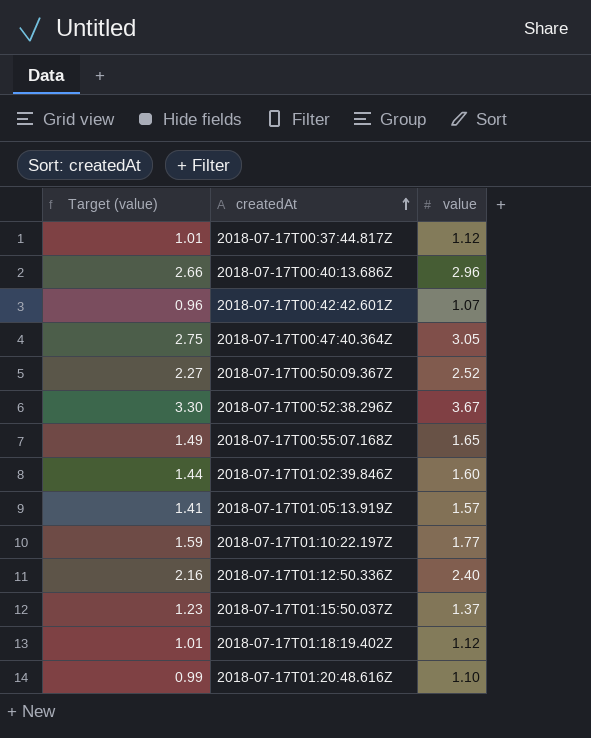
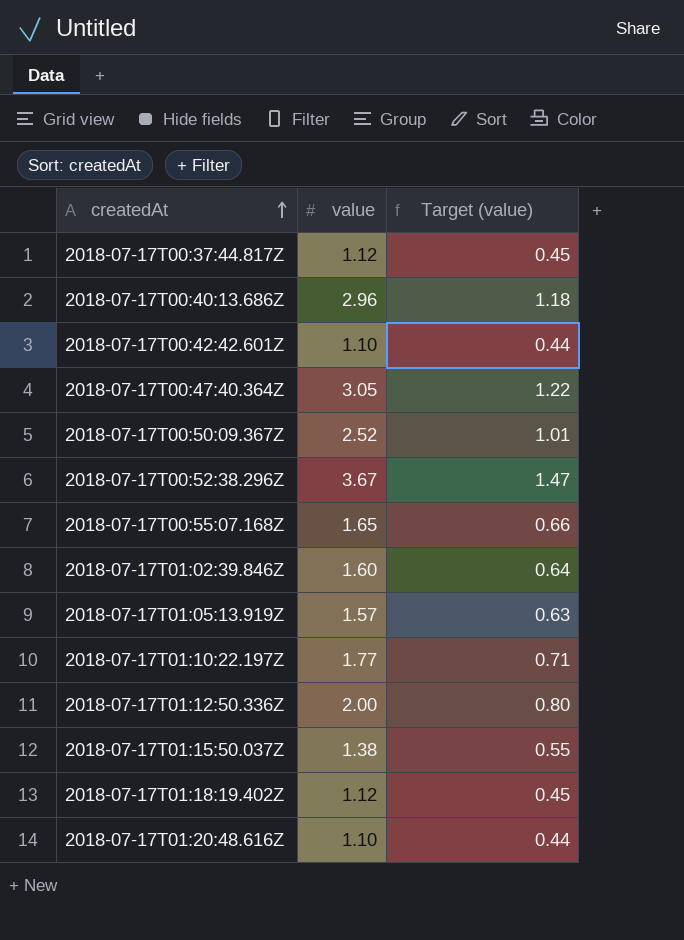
column Target (value) | formula: [value] * 0.9 -> [value] * 0.4
column Target (value) | position: 1 -> 3
2018-07-17T00:42:42.601Z | value: 1.07 -> 1.10
2018-07-17T01:12:50.336Z | value: 2.40 -> 2.00
2018-07-17T01:15:50.037Z | value: 1.37 -> 1.38

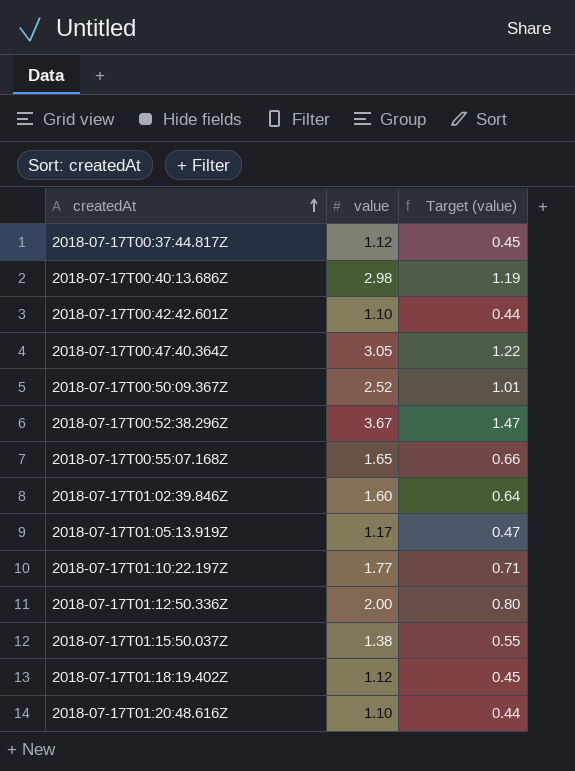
2018-07-17T00:40:13.686Z | value: 2.96 -> 2.98
2018-07-17T00:40:13.686Z | Target (value): 1.18 -> 1.19
2018-07-17T01:05:13.919Z | value: 1.57 -> 1.17
2018-07-17T01:05:13.919Z | Target (value): 0.63 -> 0.47

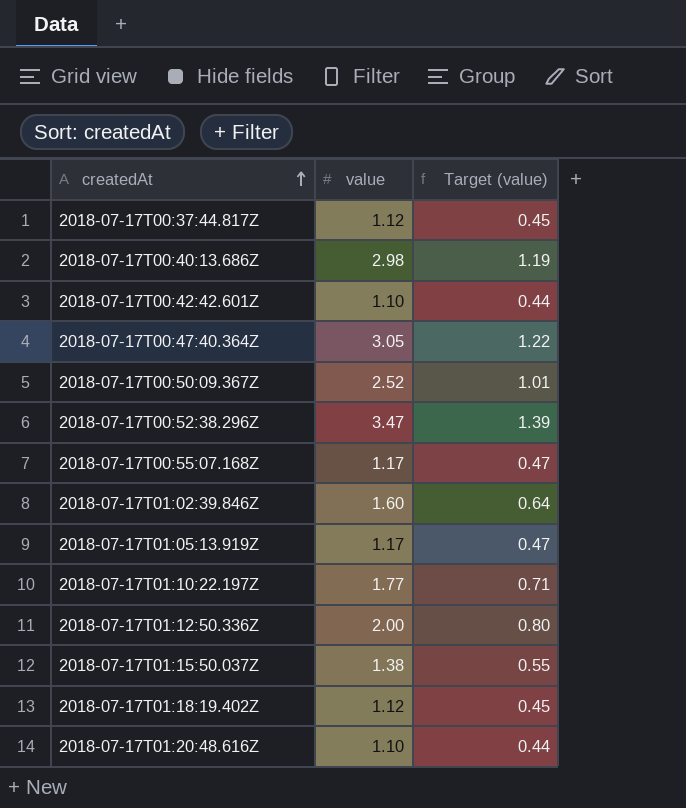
2018-07-17T00:52:38.296Z | value: 3.67 -> 3.47
2018-07-17T00:52:38.296Z | Target (value): 1.47 -> 1.39
2018-07-17T00:55:07.168Z | value: 1.65 -> 1.17
2018-07-17T00:55:07.168Z | Target (value): 0.66 -> 0.47

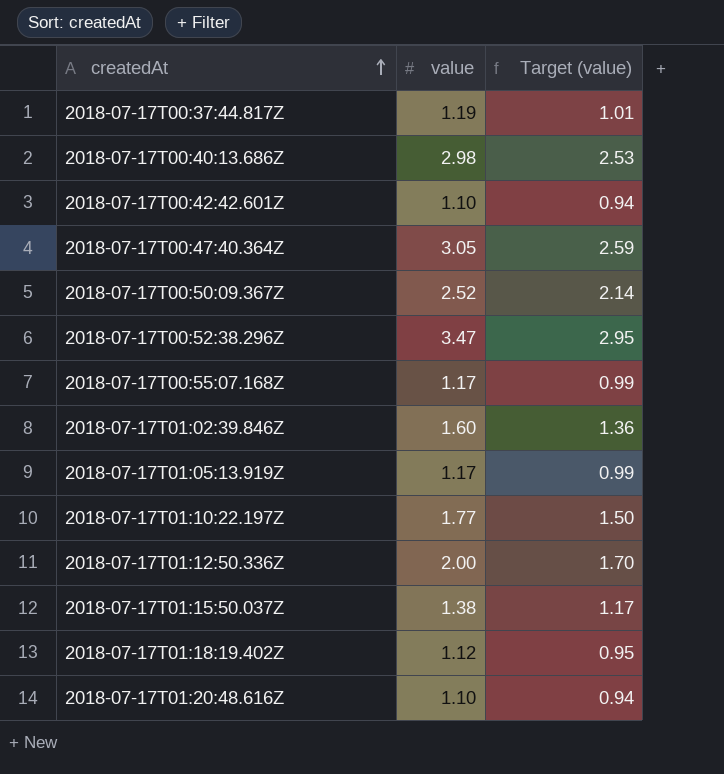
column Target (value) | formula: [value] * 0.4 -> [value] * 0.85
2018-07-17T00:37:44.817Z | value: 1.12 -> 1.19

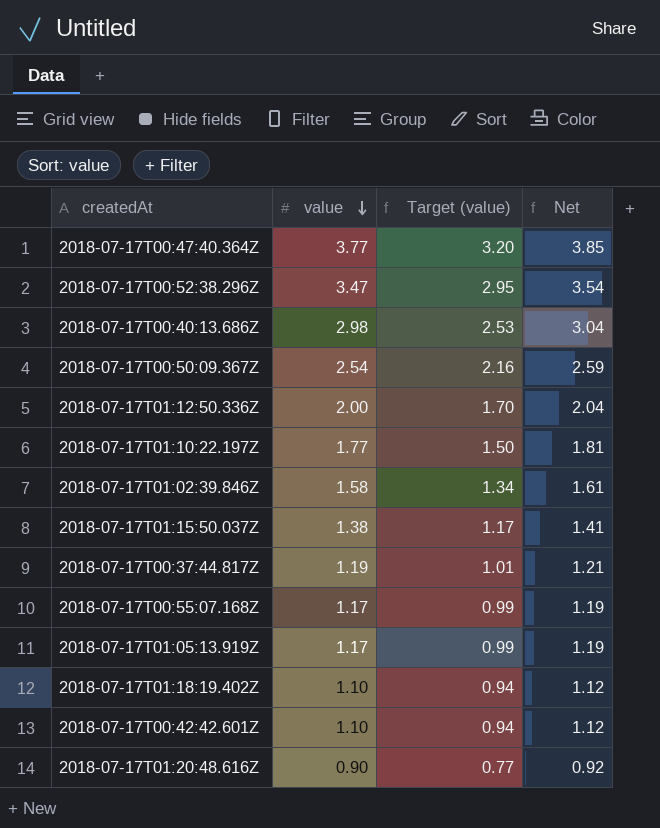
row order: createdAt ascending -> value descending
column Net | formula: none -> [value] * 1.02
2018-07-17T00:47:40.364Z | value: 3.05 -> 3.77
2018-07-17T00:47:40.364Z | Target (value): 2.59 -> 3.20
2018-07-17T00:50:09.367Z | value: 2.52 -> 2.54
2018-07-17T00:50:09.367Z | Target (value): 2.14 -> 2.16
2018-07-17T01:02:39.846Z | value: 1.60 -> 1.58
2018-07-17T01:02:39.846Z | Target (value): 1.36 -> 1.34
2018-07-17T01:18:19.402Z | value: 1.12 -> 1.10
2018-07-17T01:18:19.402Z | Target (value): 0.95 -> 0.94
2018-07-17T01:20:48.616Z | value: 1.10 -> 0.90
2018-07-17T01:20:48.616Z | Target (value): 0.94 -> 0.77

